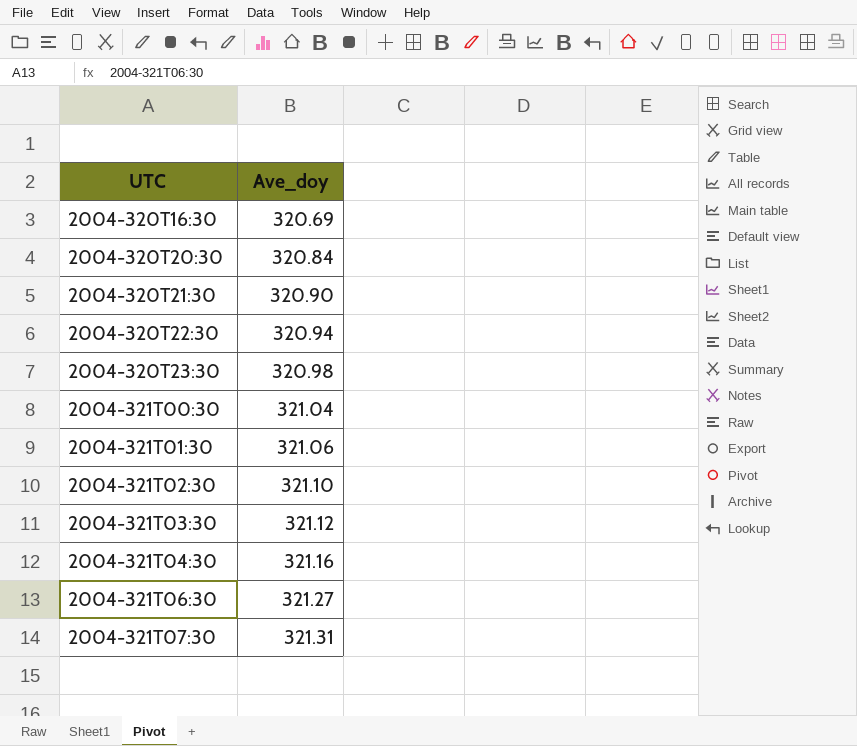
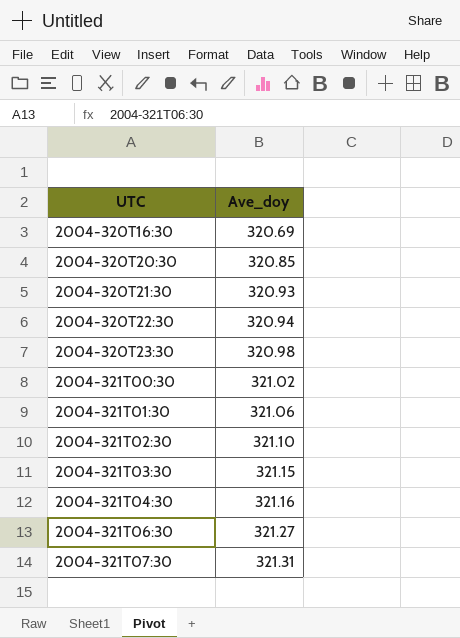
2004-320T20:30 | Ave_doy: 320.84 -> 320.85
2004-320T21:30 | Ave_doy: 320.90 -> 320.93
2004-321T00:30 | Ave_doy: 321.04 -> 321.02
2004-321T03:30 | Ave_doy: 321.12 -> 321.15

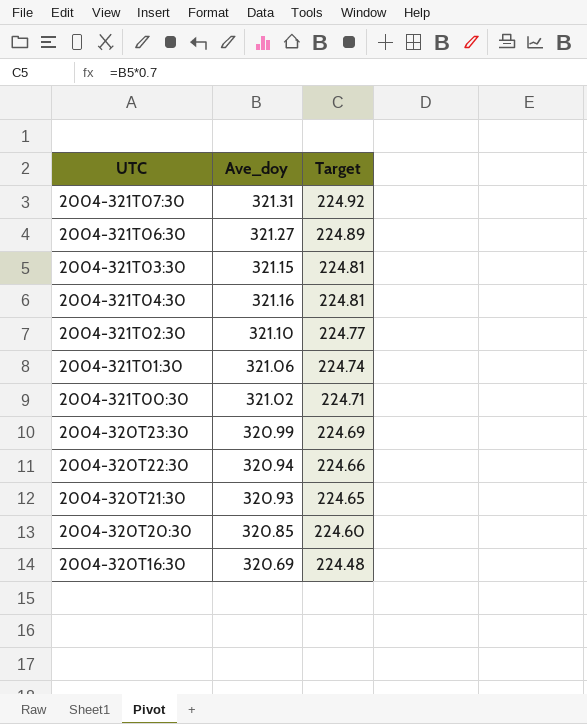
row order: UTC ascending -> Target descending
column Target | formula: none -> [Ave_doy] * 0.7
2004-320T23:30 | Ave_doy: 320.98 -> 320.99

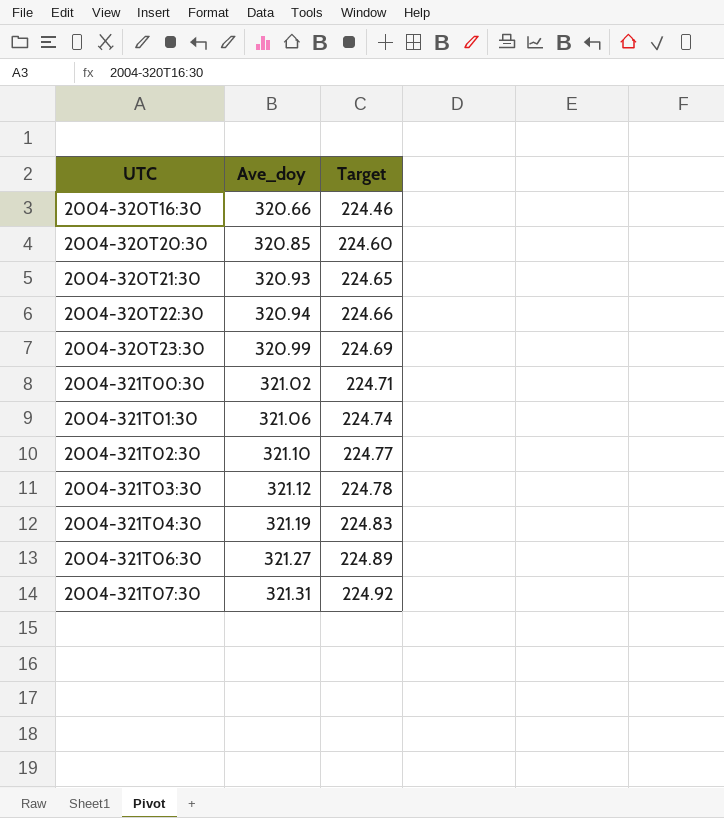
row order: Target descending -> UTC ascending
2004-320T16:30 | Ave_doy: 320.69 -> 320.66
2004-320T16:30 | Target: 224.48 -> 224.46
2004-321T03:30 | Ave_doy: 321.15 -> 321.12
2004-321T03:30 | Target: 224.81 -> 224.78
2004-321T04:30 | Ave_doy: 321.16 -> 321.19
2004-321T04:30 | Target: 224.81 -> 224.83

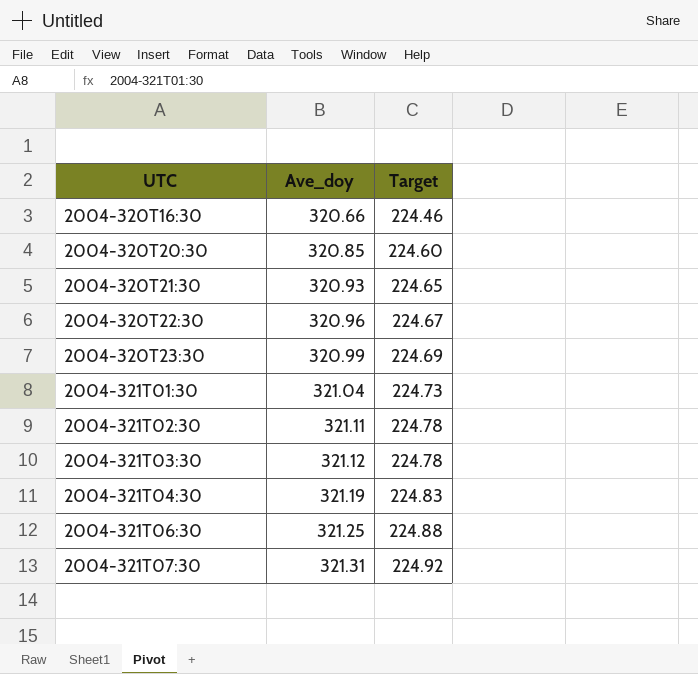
row 2004-321T00:30: 321.02 | 224.71 -> none
2004-320T22:30 | Ave_doy: 320.94 -> 320.96
2004-320T22:30 | Target: 224.66 -> 224.67
2004-321T01:30 | Ave_doy: 321.06 -> 321.04
2004-321T01:30 | Target: 224.74 -> 224.73
2004-321T02:30 | Ave_doy: 321.10 -> 321.11
2004-321T02:30 | Target: 224.77 -> 224.78
2004-321T06:30 | Ave_doy: 321.27 -> 321.25
2004-321T06:30 | Target: 224.89 -> 224.88

